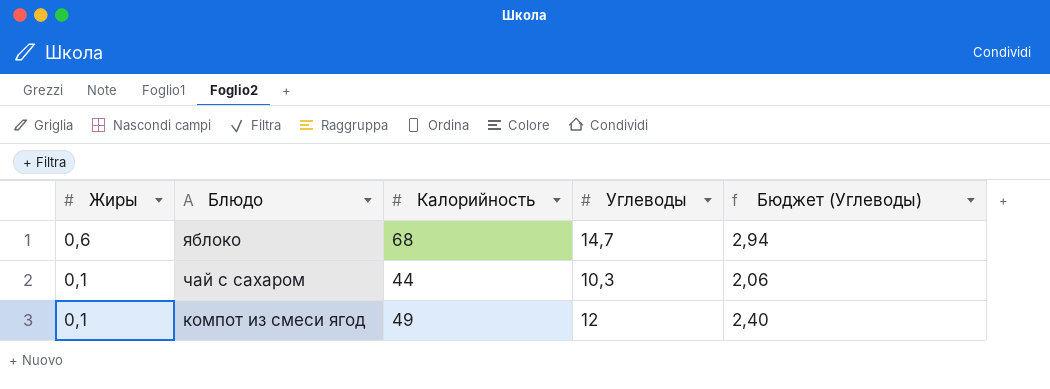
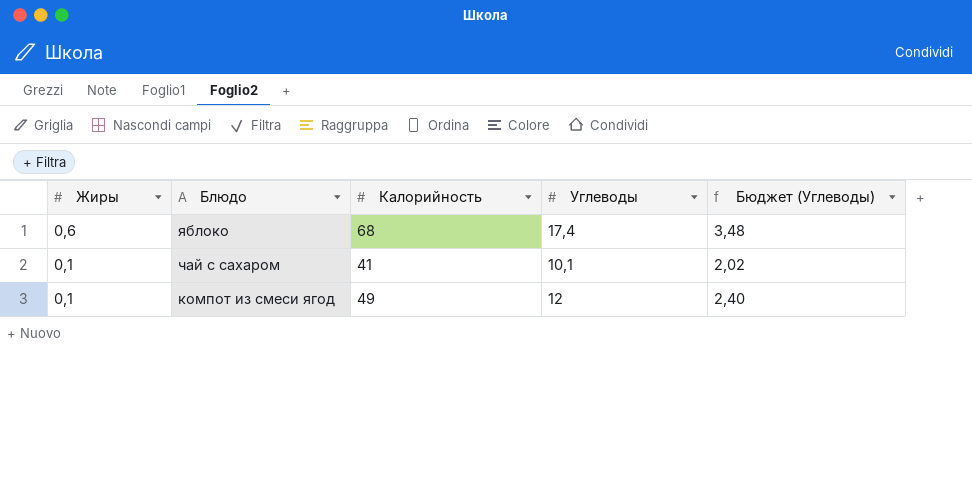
яблоко | Углеводы: 14,7 -> 17,4
яблоко | Бюджет (Углеводы): 2,94 -> 3,48
чай с сахаром | Калорийность: 44 -> 41
чай с сахаром | Углеводы: 10,3 -> 10,1
чай с сахаром | Бюджет (Углеводы): 2,06 -> 2,02

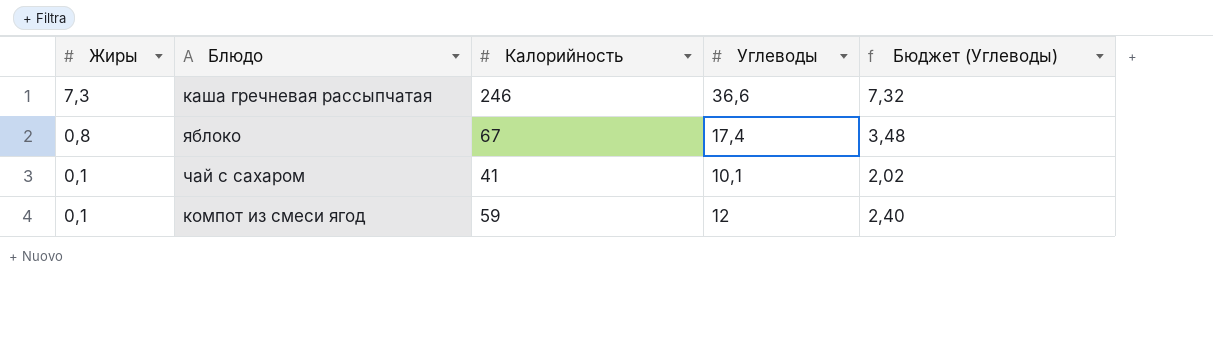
row каша гречневая рассыпчатая: none -> 7,3 | 246 | 36,6 | 7,32
яблоко | Жиры: 0,6 -> 0,8
яблоко | Калорийность: 68 -> 67
компот из смеси ягод | Калорийность: 49 -> 59

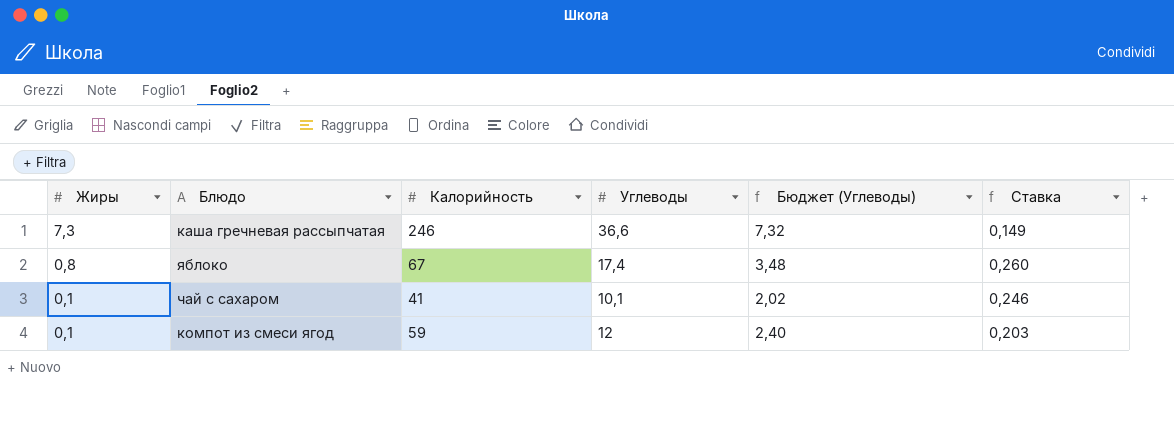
column Ставка | formula: none -> [Углеводы] / [Калорийность]

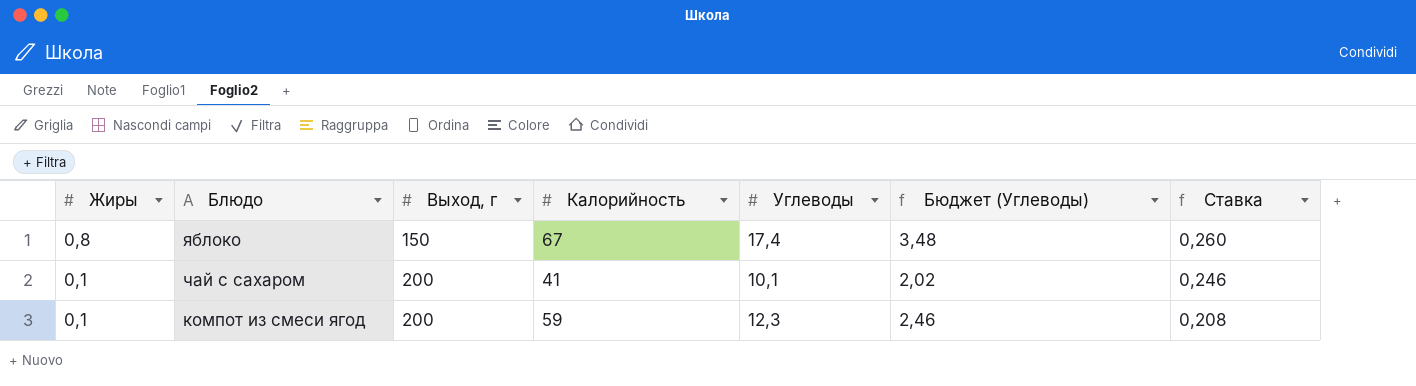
column Выход, г | position: none -> 3
row каша гречневая рассыпчатая: 7,3 | 246 | 36,6 | 7,32 | 0,149 -> none
компот из смеси ягод | Углеводы: 12 -> 12,3
компот из смеси ягод | Бюджет (Углеводы): 2,40 -> 2,46
компот из смеси ягод | Ставка: 0,203 -> 0,208

